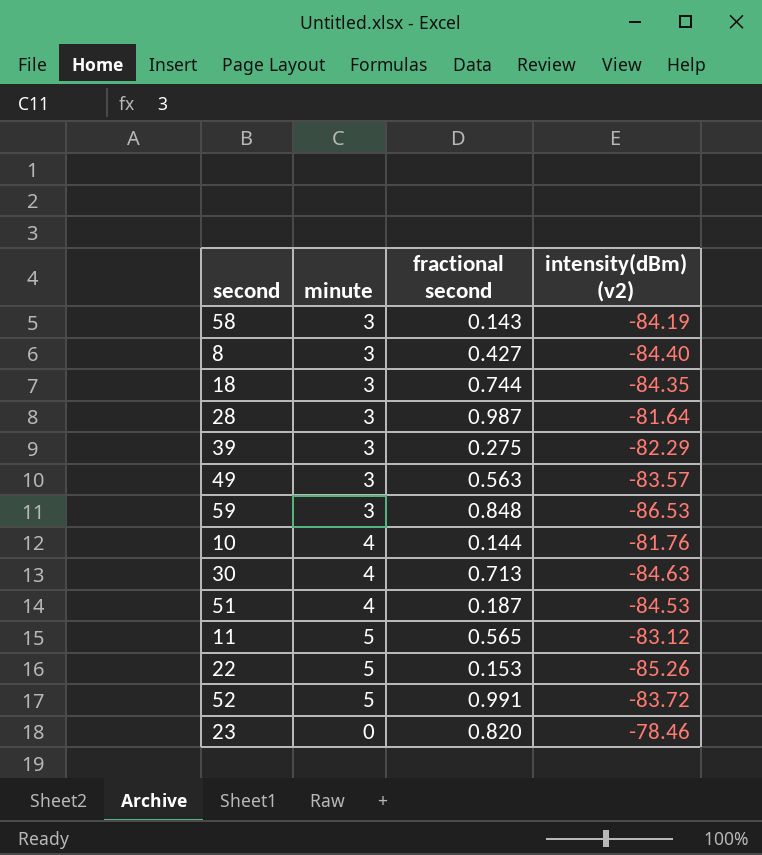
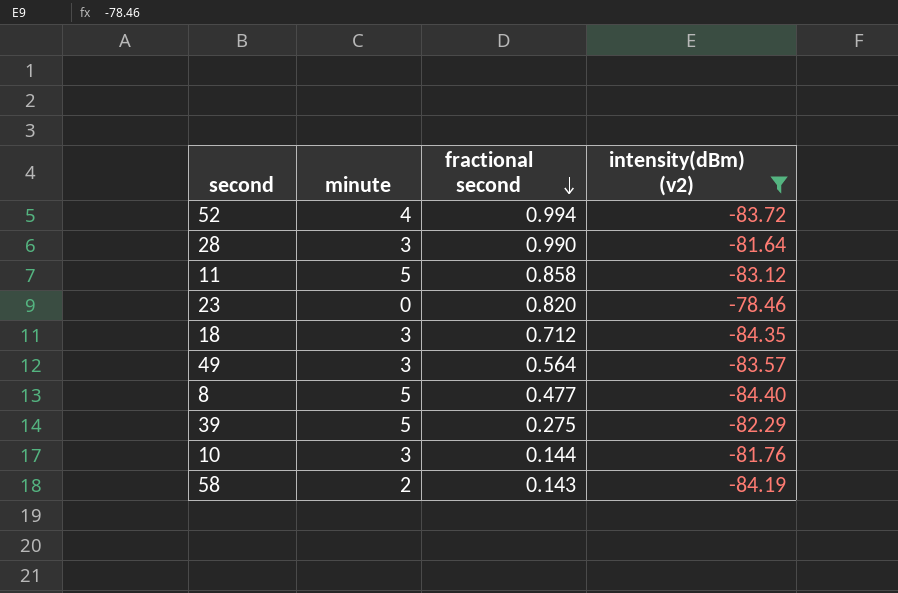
filter: none -> intensity(dBm) (v2) >= -84.40
row order: none -> fractional second descending
52 | minute: 5 -> 4
52 | fractional second: 0.991 -> 0.994
28 | fractional second: 0.987 -> 0.990
11 | fractional second: 0.565 -> 0.858
18 | fractional second: 0.744 -> 0.712
49 | fractional second: 0.563 -> 0.564
8 | minute: 3 -> 5
8 | fractional second: 0.427 -> 0.477
39 | minute: 3 -> 5
10 | minute: 4 -> 3
58 | minute: 3 -> 2

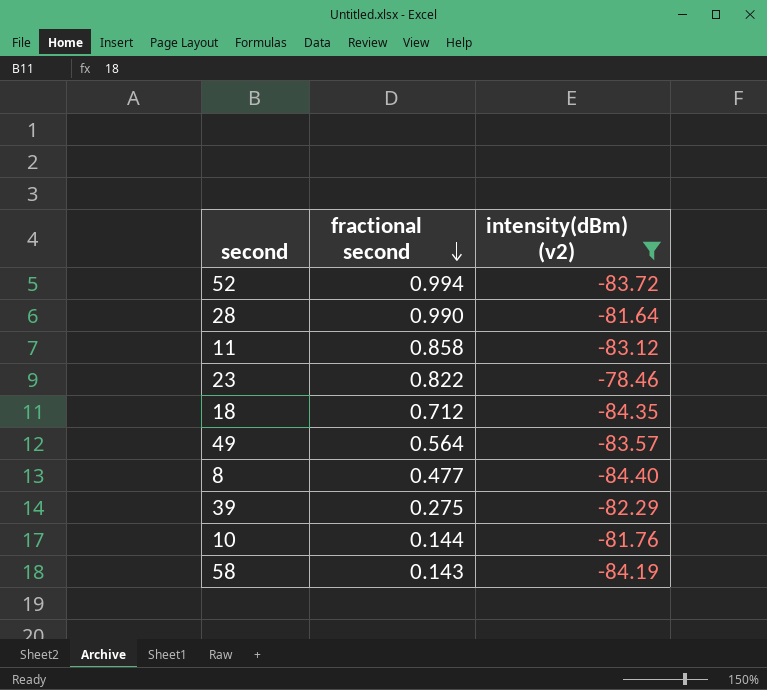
column minute | position: 2 -> none
23 | fractional second: 0.820 -> 0.822

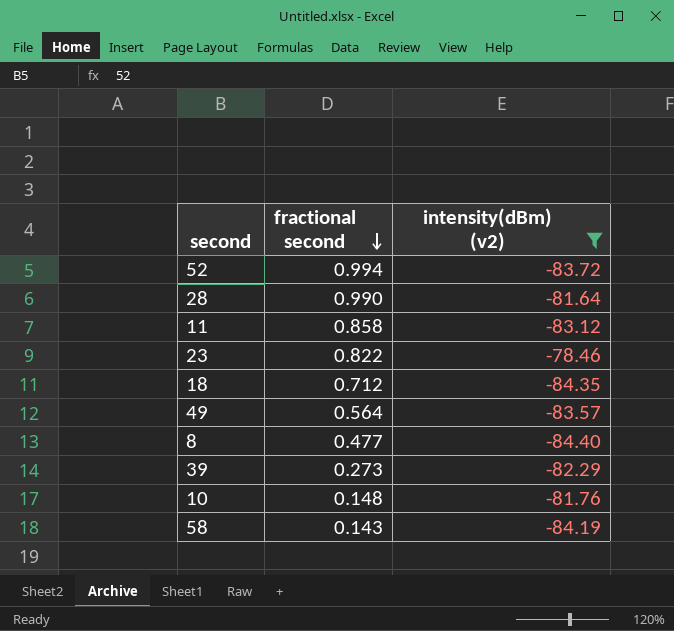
39 | fractional second: 0.275 -> 0.273
10 | fractional second: 0.144 -> 0.148

